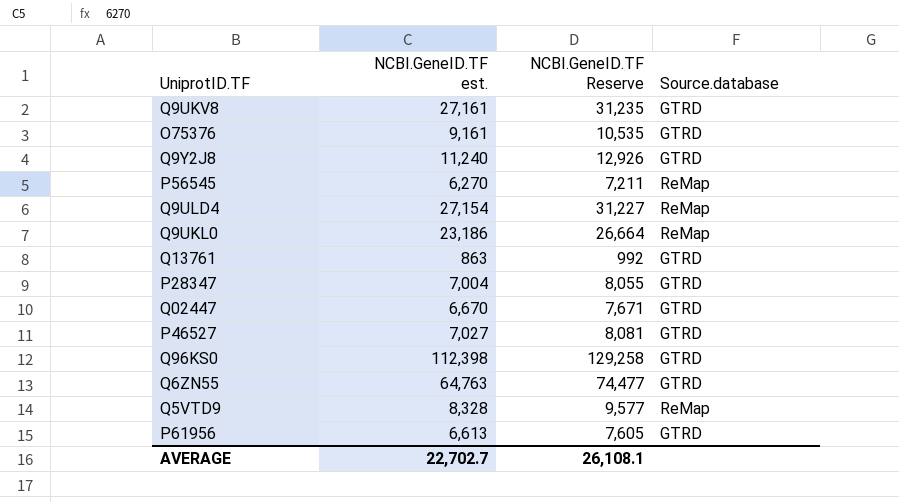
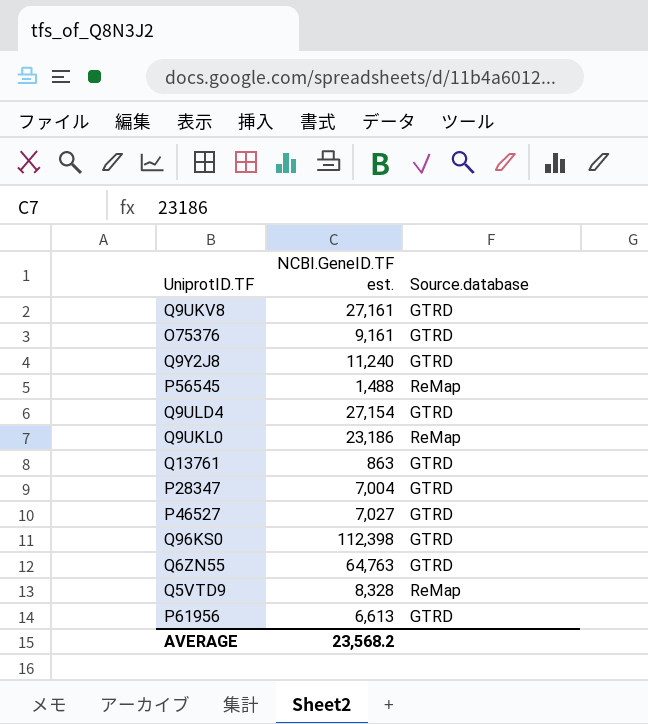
column NCBI.GeneID.TF Reserve | formula: [NCBI.GeneID.TF est.] * 1.15 -> none
row Q02447: 6,670 | 7,671 | GTRD -> none
P56545 | NCBI.GeneID.TF est.: 6,270 -> 1,488
Q9ULD4 | Source.database: ReMap -> GTRD
AVERAGE | NCBI.GeneID.TF est.: 22,702.7 -> 23,568.2

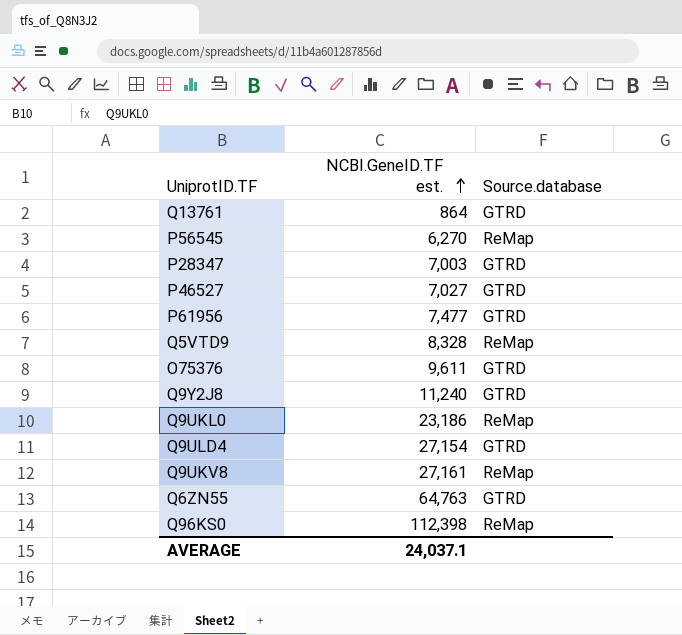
row order: none -> NCBI.GeneID.TF est. ascending
Q13761 | NCBI.GeneID.TF est.: 863 -> 864
P56545 | NCBI.GeneID.TF est.: 1,488 -> 6,270
P28347 | NCBI.GeneID.TF est.: 7,004 -> 7,003
P61956 | NCBI.GeneID.TF est.: 6,613 -> 7,477
O75376 | NCBI.GeneID.TF est.: 9,161 -> 9,611
Q9UKV8 | Source.database: GTRD -> ReMap
Q96KS0 | Source.database: GTRD -> ReMap
AVERAGE | NCBI.GeneID.TF est.: 23,568.2 -> 24,037.1

